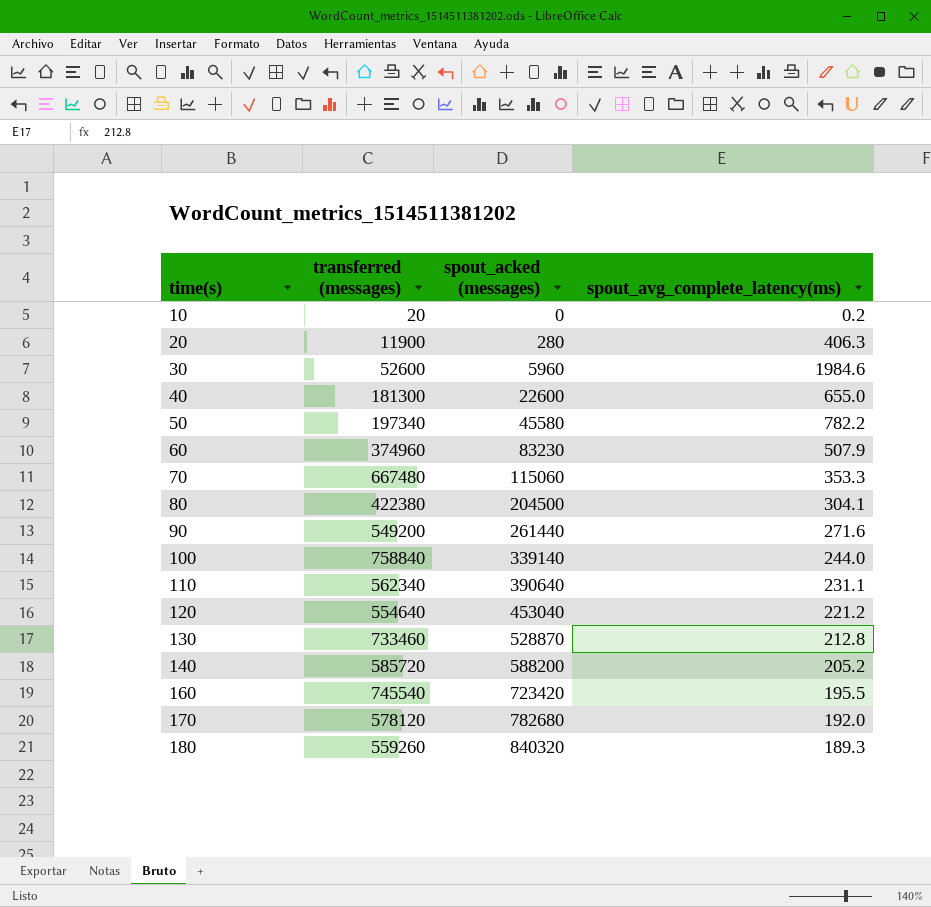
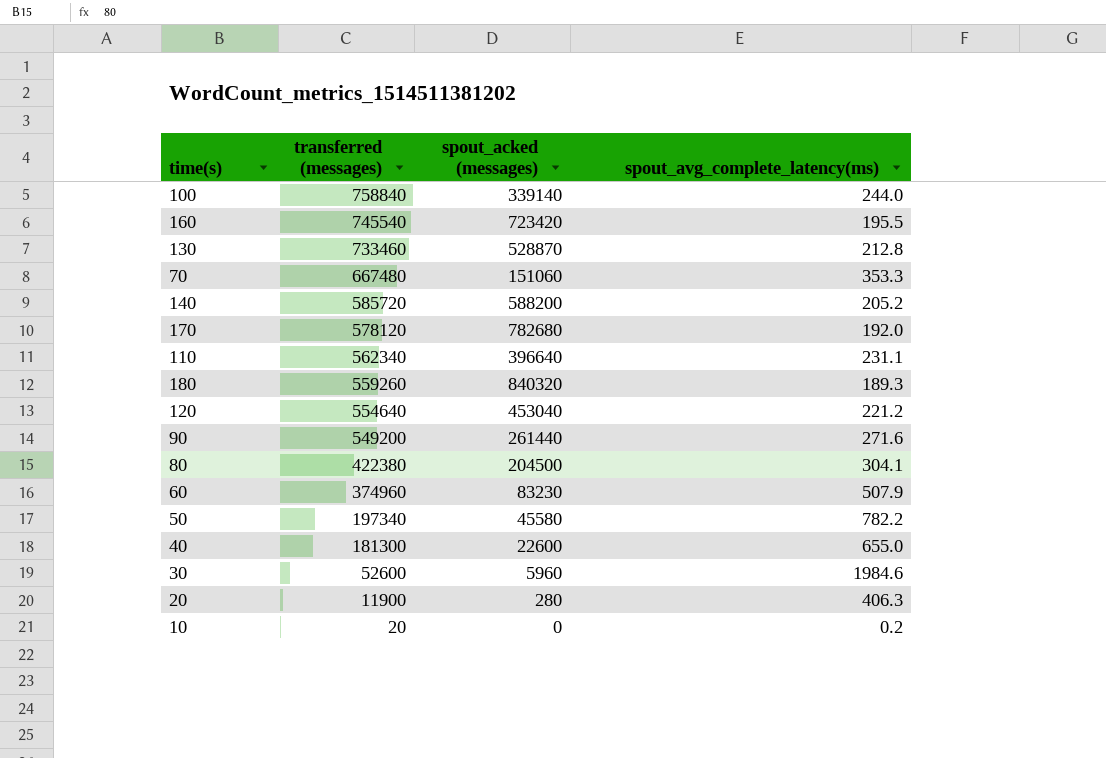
row order: time(s) ascending -> transferred (messages) descending
70 | spout_acked (messages): 115060 -> 151060
110 | spout_acked (messages): 390640 -> 396640

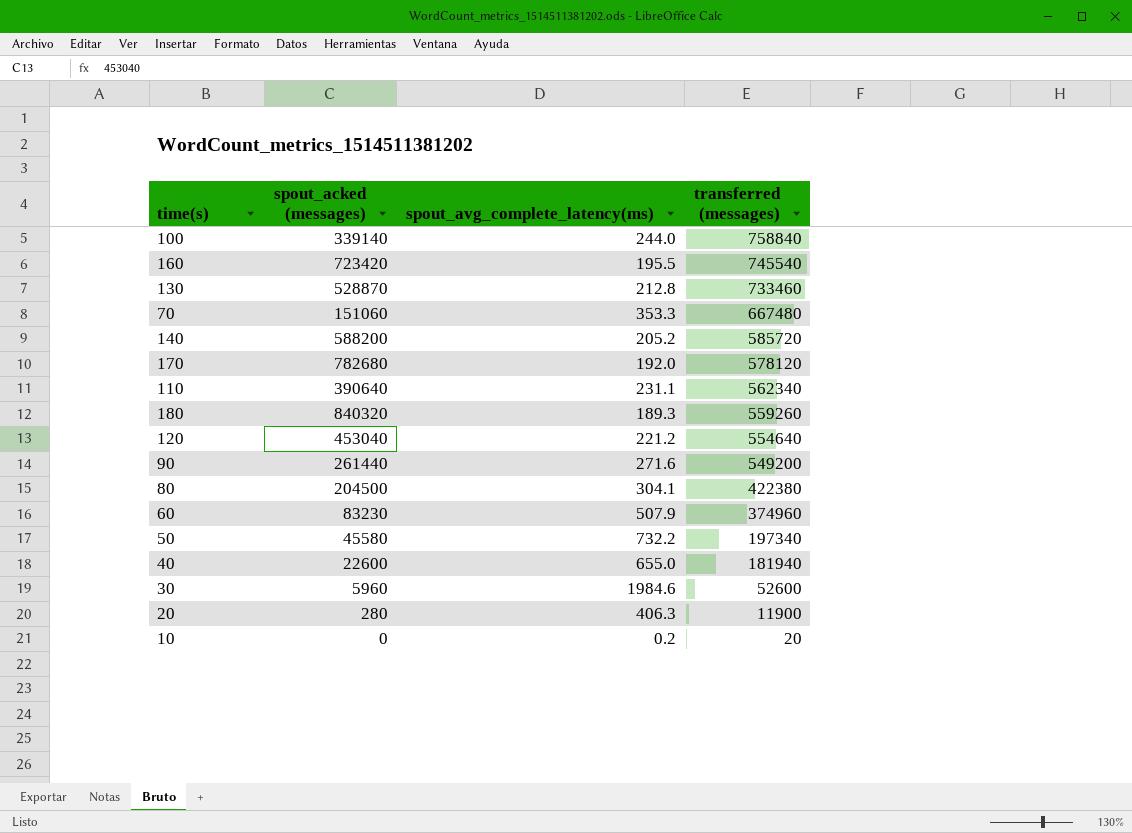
column transferred (messages) | position: 2 -> 4
110 | spout_acked (messages): 396640 -> 390640
50 | spout_avg_complete_latency(ms): 782.2 -> 732.2
40 | transferred (messages): 181300 -> 181940

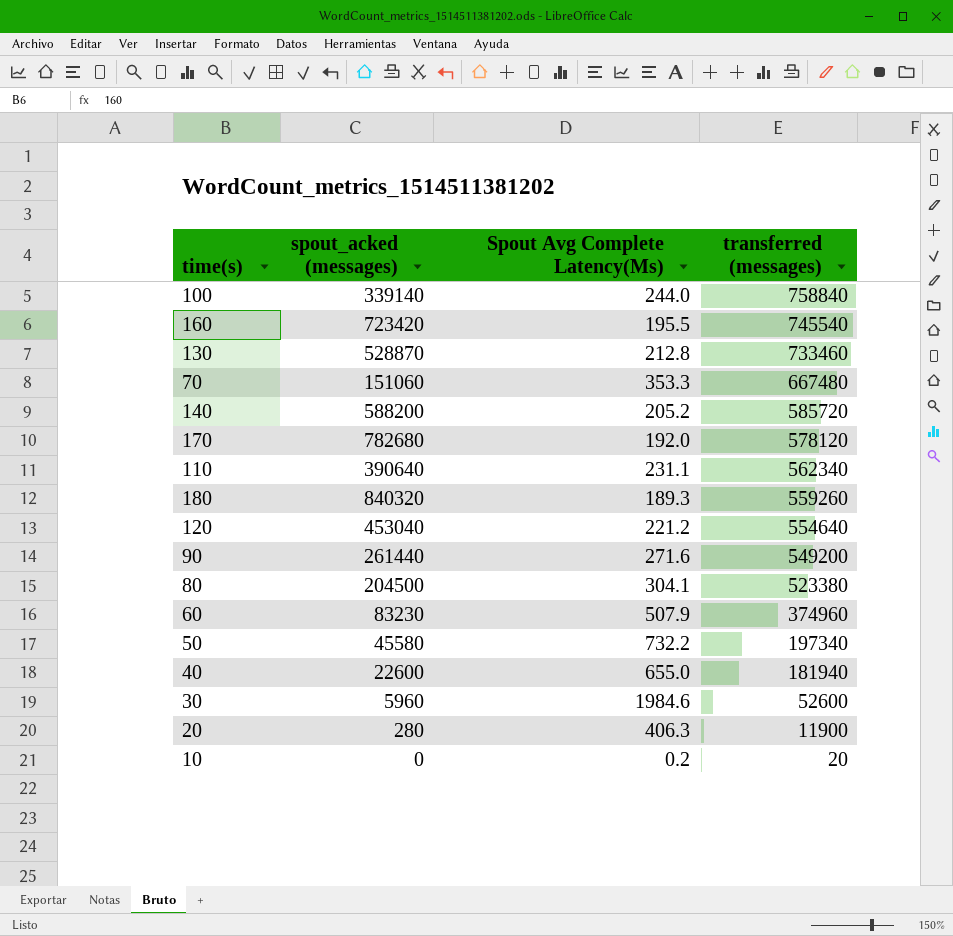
column name: spout_avg_complete_latency(ms) -> Spout Avg Complete Latency(Ms)
80 | transferred (messages): 422380 -> 523380

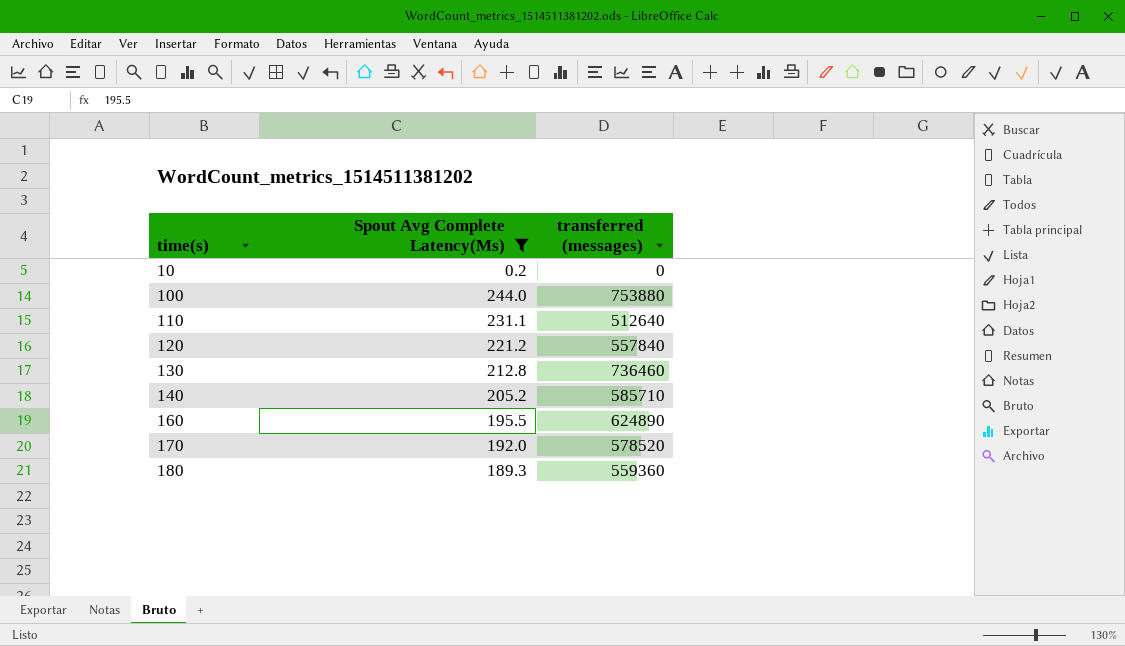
filter: none -> Spout Avg Complete Latency(Ms) <= 244.0
row order: transferred (messages) descending -> time(s) ascending
column spout_acked (messages) | position: 2 -> none
10 | transferred (messages): 20 -> 0
100 | transferred (messages): 758840 -> 753880
110 | transferred (messages): 562340 -> 512640
120 | transferred (messages): 554640 -> 557840
130 | transferred (messages): 733460 -> 736460
140 | transferred (messages): 585720 -> 585710
160 | transferred (messages): 745540 -> 624890
170 | transferred (messages): 578120 -> 578520
180 | transferred (messages): 559260 -> 559360

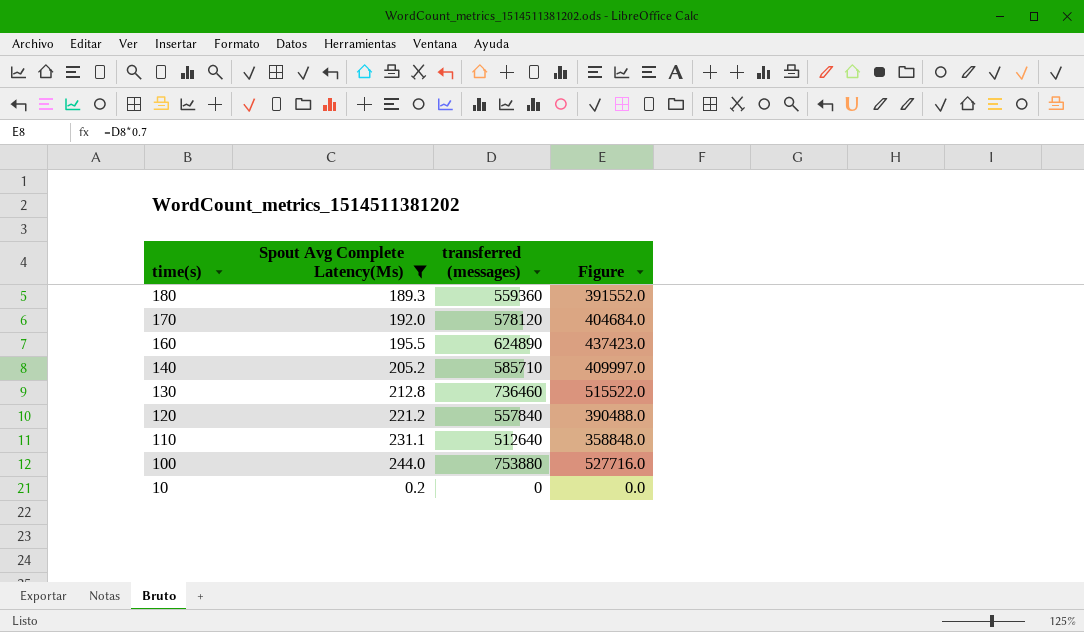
row order: time(s) ascending -> time(s) descending
column Figure | formula: none -> [transferred (messages)] * 0.7
170 | transferred (messages): 578520 -> 578120

